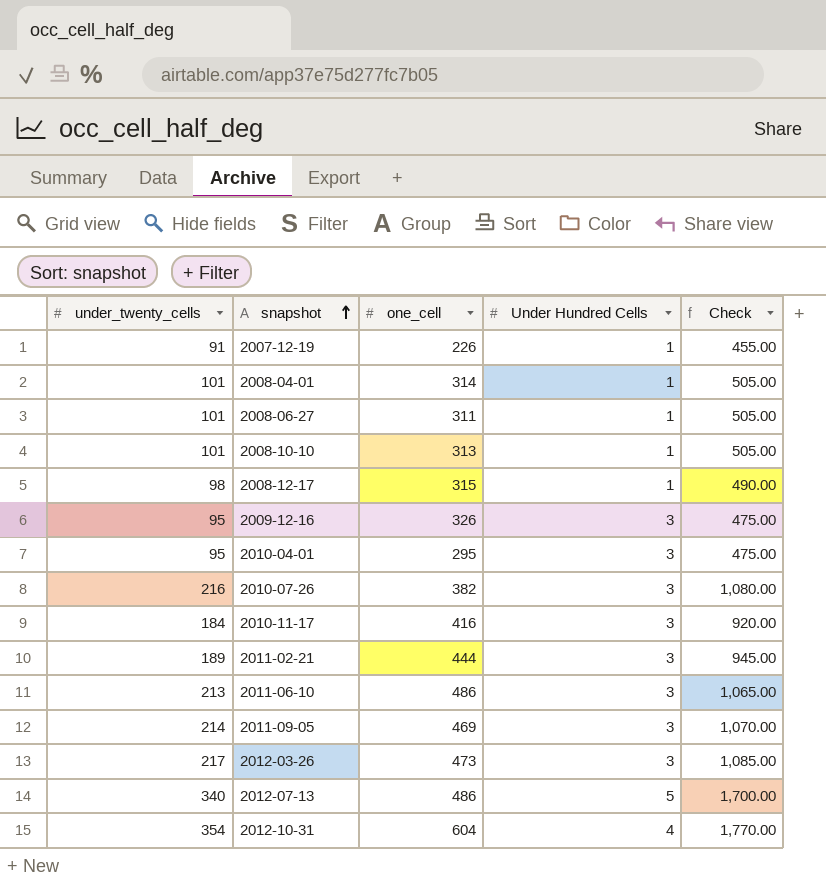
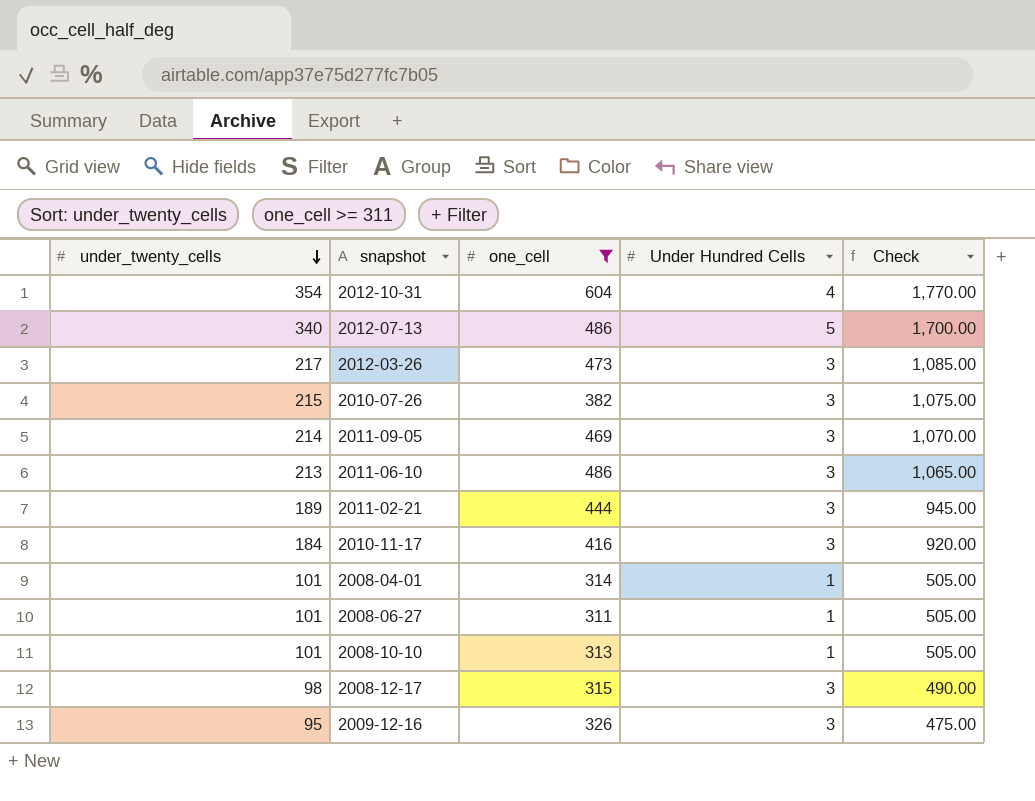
filter: none -> one_cell >= 311
row order: snapshot ascending -> under_twenty_cells descending
2010-07-26 | under_twenty_cells: 216 -> 215
2010-07-26 | Check: 1,080.00 -> 1,075.00
2008-12-17 | Under Hundred Cells: 1 -> 3

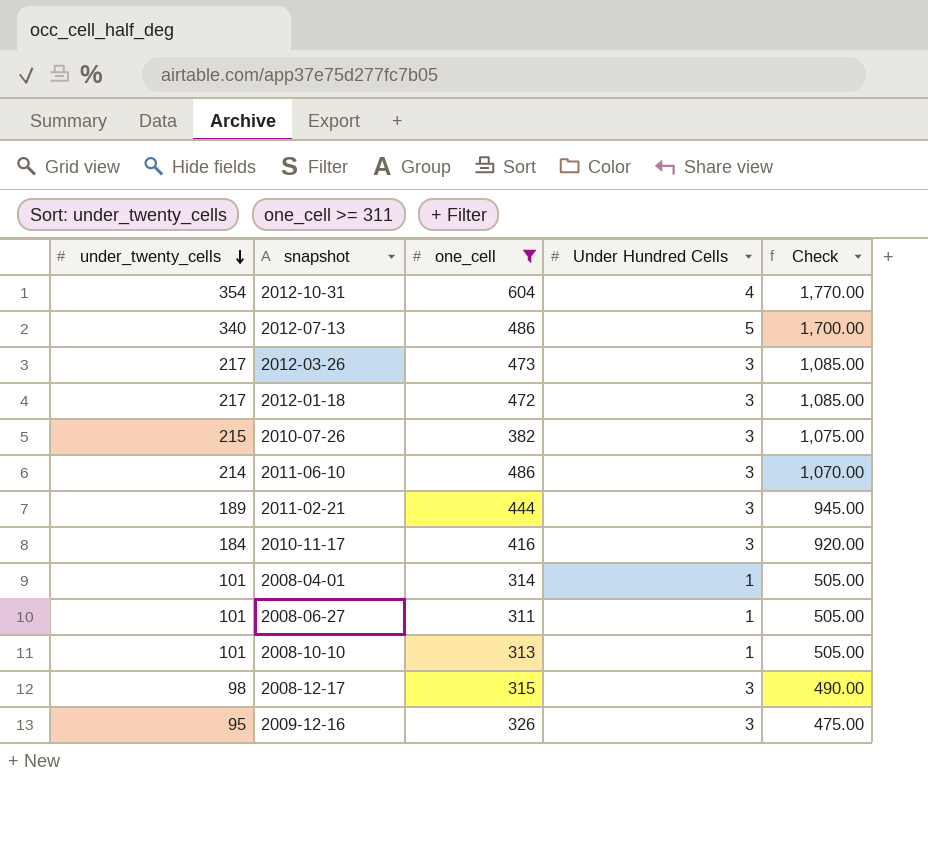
row 2011-09-05: 214 | 469 | 3 | 1,070.00 -> none
row 2012-01-18: none -> 217 | 472 | 3 | 1,085.00
2011-06-10 | under_twenty_cells: 213 -> 214
2011-06-10 | Check: 1,065.00 -> 1,070.00

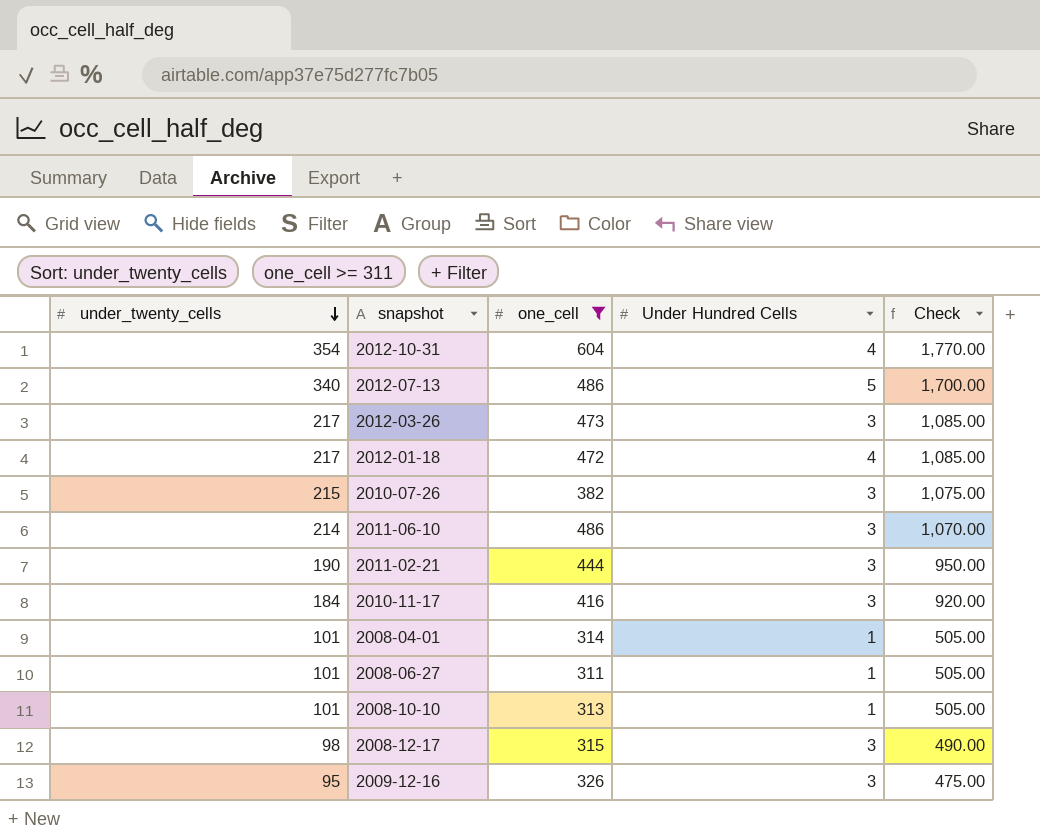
2012-01-18 | Under Hundred Cells: 3 -> 4
2011-02-21 | under_twenty_cells: 189 -> 190
2011-02-21 | Check: 945.00 -> 950.00

